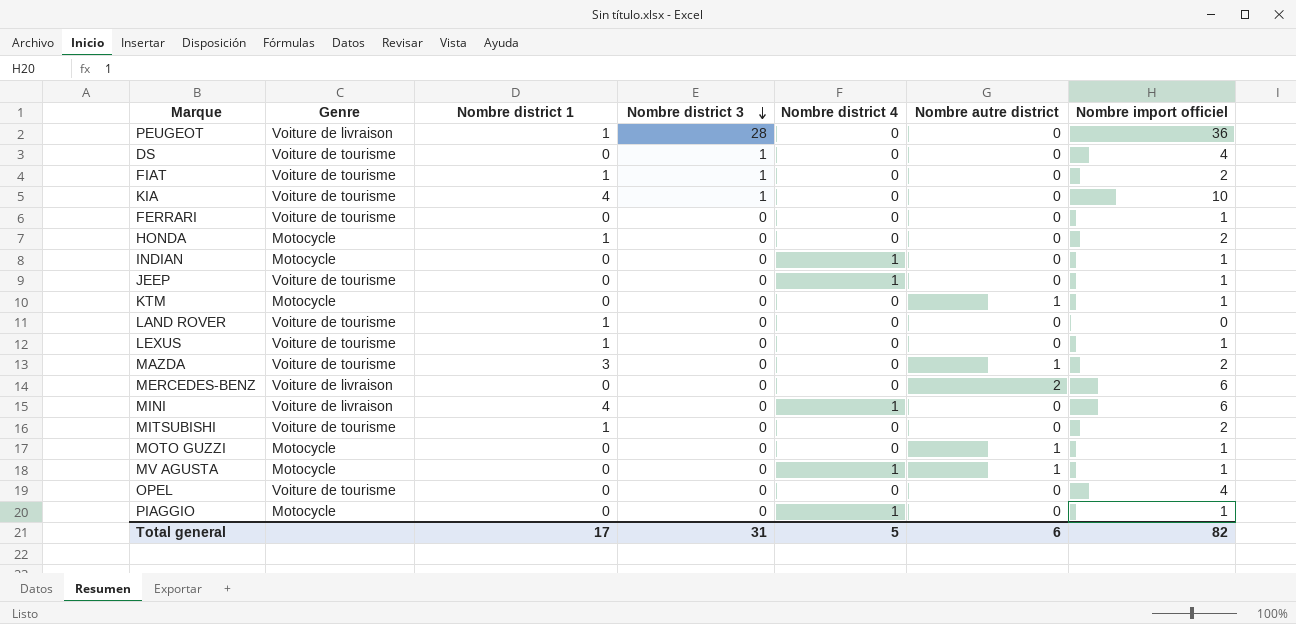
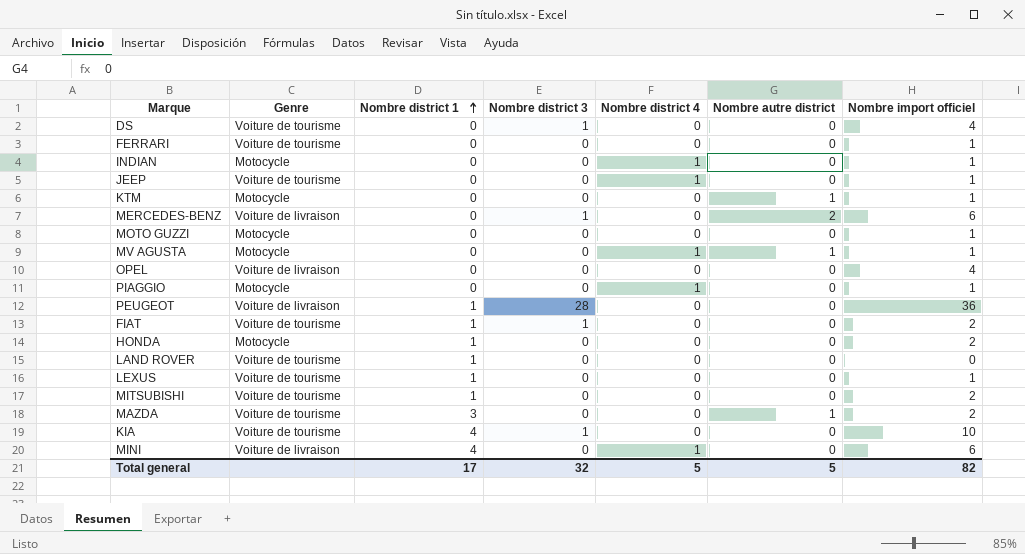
row order: Nombre district 3 descending -> Nombre district 1 ascending
MERCEDES-BENZ | Nombre district 3: 0 -> 1
MOTO GUZZI | Nombre autre district: 1 -> 0
OPEL | Genre: Voiture de tourisme -> Voiture de livraison
Total general | Nombre district 3: 31 -> 32
Total general | Nombre autre district: 6 -> 5

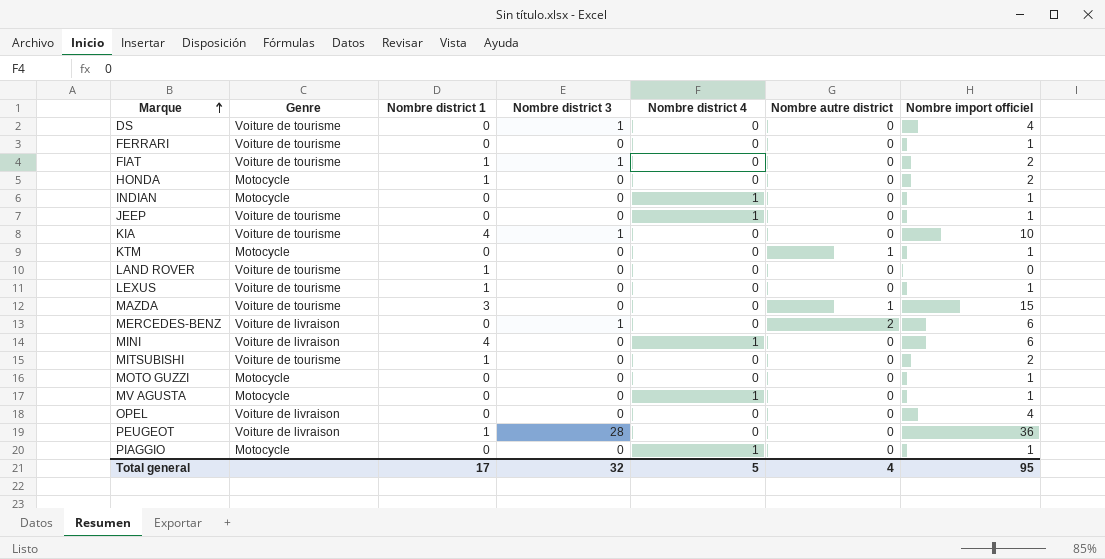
row order: Nombre district 1 ascending -> Marque ascending
MAZDA | Nombre import officiel: 2 -> 15
MV AGUSTA | Nombre autre district: 1 -> 0
Total general | Nombre autre district: 5 -> 4
Total general | Nombre import officiel: 82 -> 95

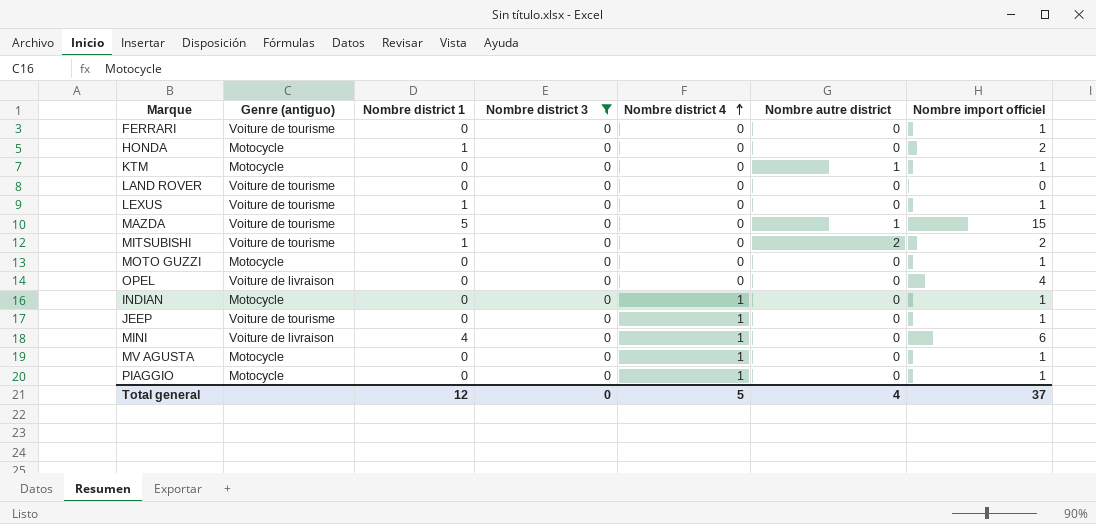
filter: none -> Nombre district 3 = 0
row order: Marque ascending -> Nombre district 4 ascending
column name: Genre -> Genre (antiguo)
LAND ROVER | Nombre district 1: 1 -> 0
MAZDA | Nombre district 1: 3 -> 5
MITSUBISHI | Nombre autre district: 0 -> 2
Total general | Nombre district 1: 17 -> 12
Total general | Nombre district 3: 32 -> 0
Total general | Nombre import officiel: 95 -> 37

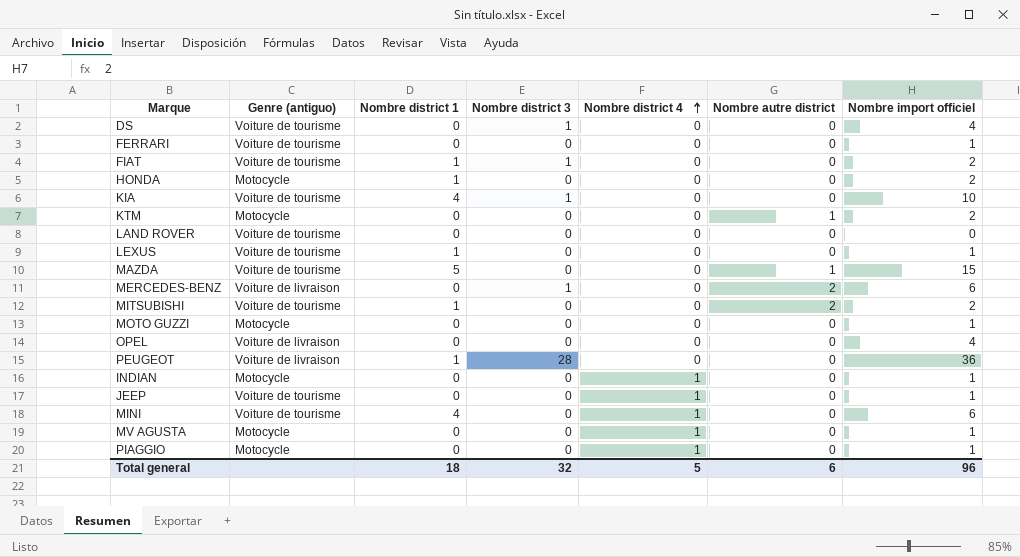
filter: Nombre district 3 = 0 -> none
KTM | Nombre import officiel: 1 -> 2
MINI | Genre (antiguo): Voiture de livraison -> Voiture de tourisme
Total general | Nombre district 1: 12 -> 18
Total general | Nombre district 3: 0 -> 32
Total general | Nombre autre district: 4 -> 6
Total general | Nombre import officiel: 37 -> 96

